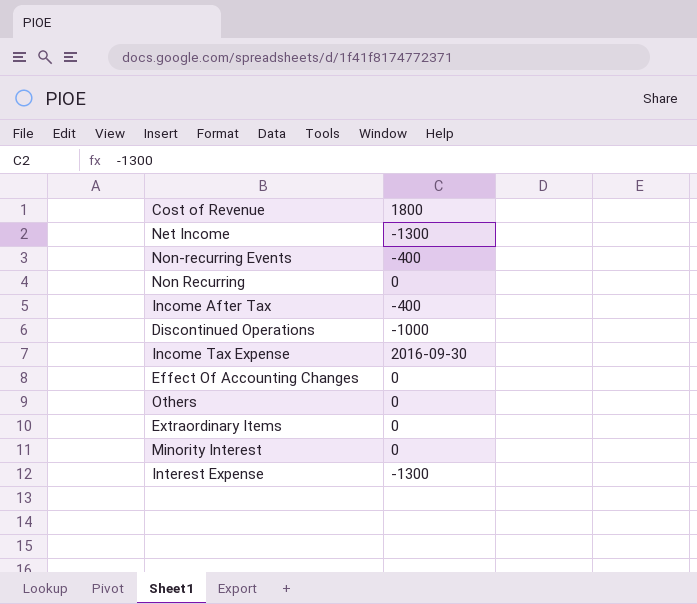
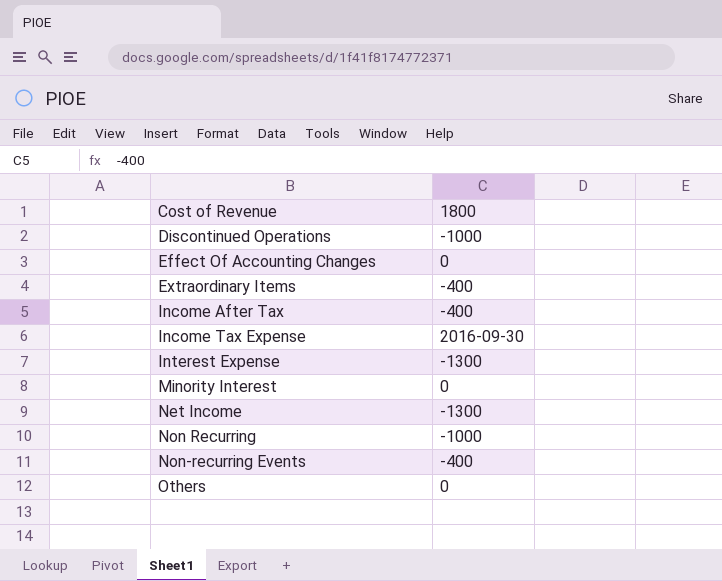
row order: none -> Cost of Revenue ascending
Extraordinary Items | 1800: 0 -> -400
Non Recurring | 1800: 0 -> -1000

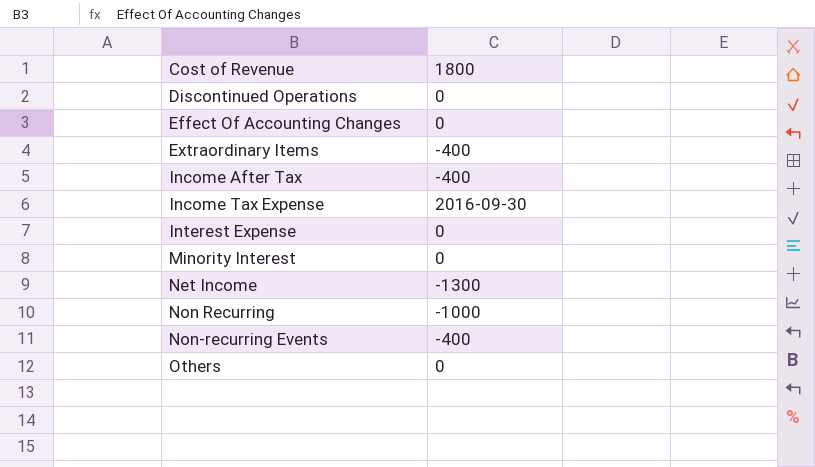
Discontinued Operations | 1800: -1000 -> 0
Interest Expense | 1800: -1300 -> 0

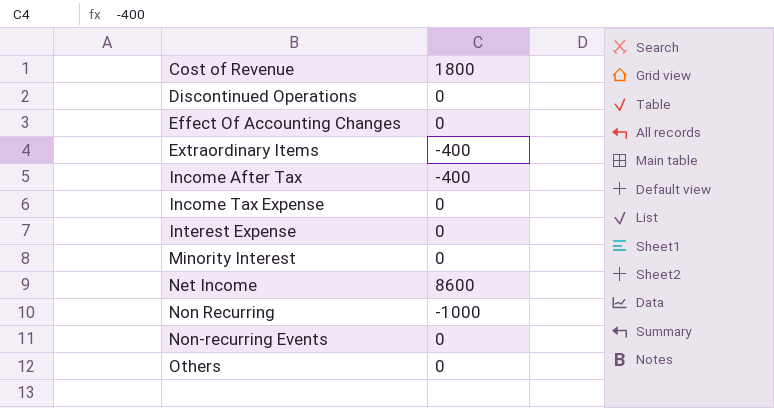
Income Tax Expense | 1800: 2016-09-30 -> 0
Net Income | 1800: -1300 -> 8600
Non-recurring Events | 1800: -400 -> 0

